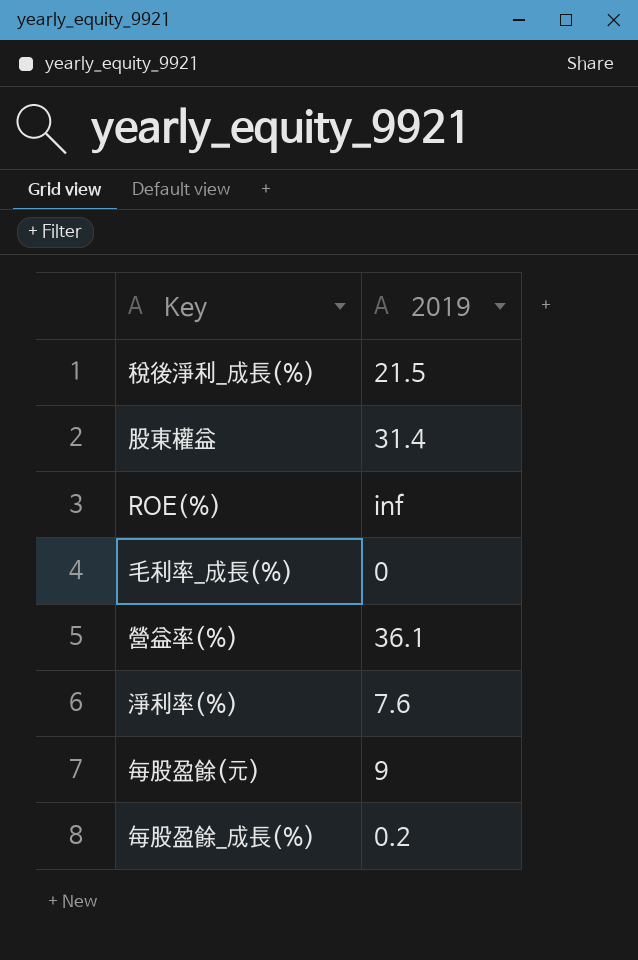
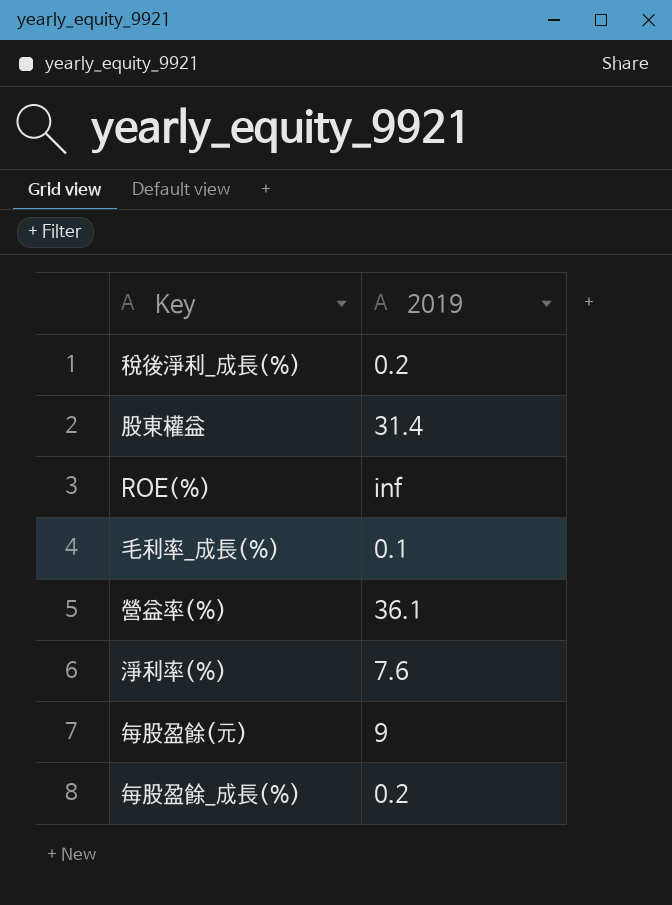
稅後淨利_成長(%) | 2019: 21.5 -> 0.2
毛利率_成長(%) | 2019: 0 -> 0.1

